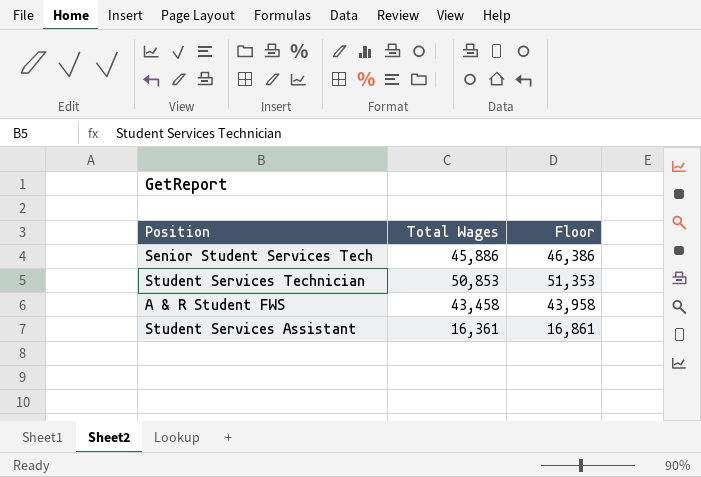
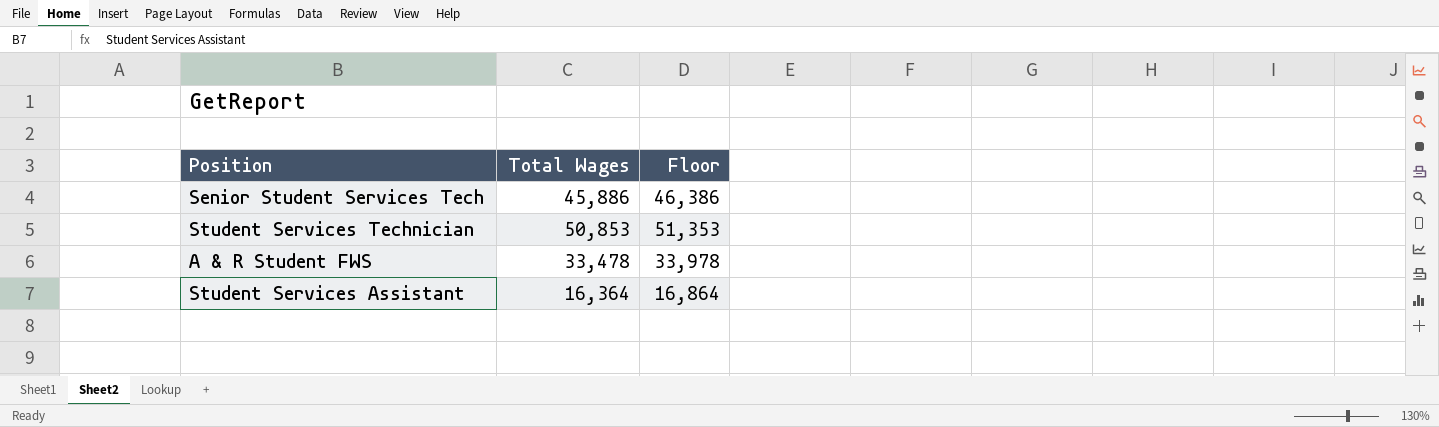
A & R Student FWS | Total Wages: 43,458 -> 33,478
A & R Student FWS | Floor: 43,958 -> 33,978
Student Services Assistant | Total Wages: 16,361 -> 16,364
Student Services Assistant | Floor: 16,861 -> 16,864

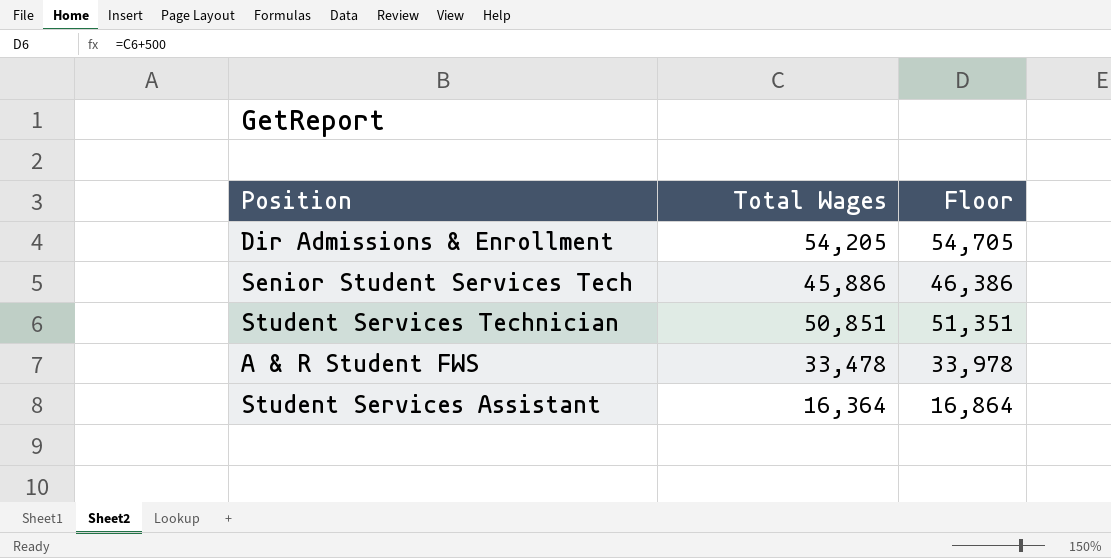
row Dir Admissions & Enrollment: none -> 54,205 | 54,705
Student Services Technician | Total Wages: 50,853 -> 50,851
Student Services Technician | Floor: 51,353 -> 51,351

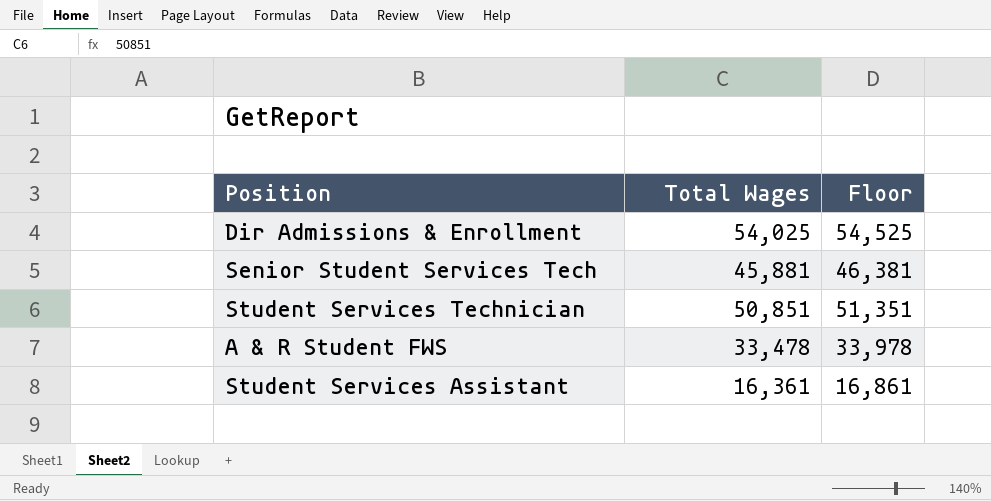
Dir Admissions & Enrollment | Total Wages: 54,205 -> 54,025
Dir Admissions & Enrollment | Floor: 54,705 -> 54,525
Senior Student Services Tech | Total Wages: 45,886 -> 45,881
Senior Student Services Tech | Floor: 46,386 -> 46,381
Student Services Assistant | Total Wages: 16,364 -> 16,361
Student Services Assistant | Floor: 16,864 -> 16,861

